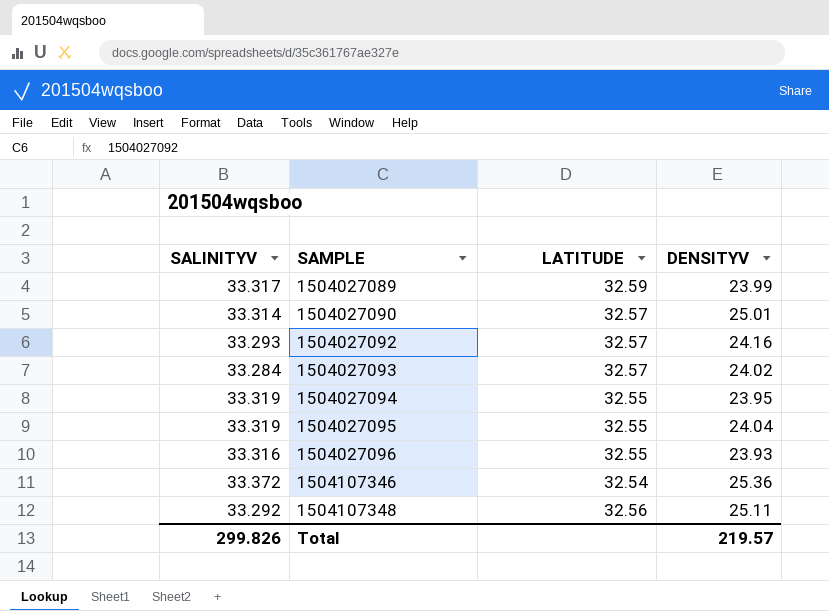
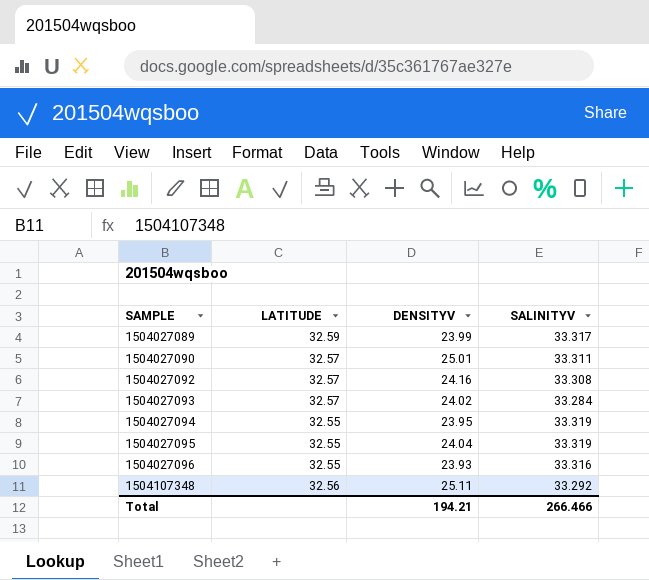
column SALINITYV | position: 1 -> 4
row 1504107346: 33.372 | 32.54 | 25.36 -> none
1504027090 | SALINITYV: 33.314 -> 33.311
1504027092 | SALINITYV: 33.293 -> 33.308
Total | DENSITYV: 219.57 -> 194.21
Total | SALINITYV: 299.826 -> 266.466

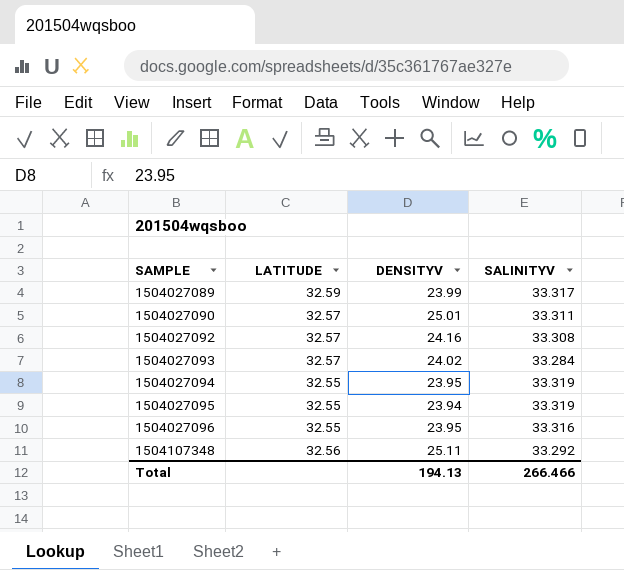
1504027095 | DENSITYV: 24.04 -> 23.94
1504027096 | DENSITYV: 23.93 -> 23.95
Total | DENSITYV: 194.21 -> 194.13

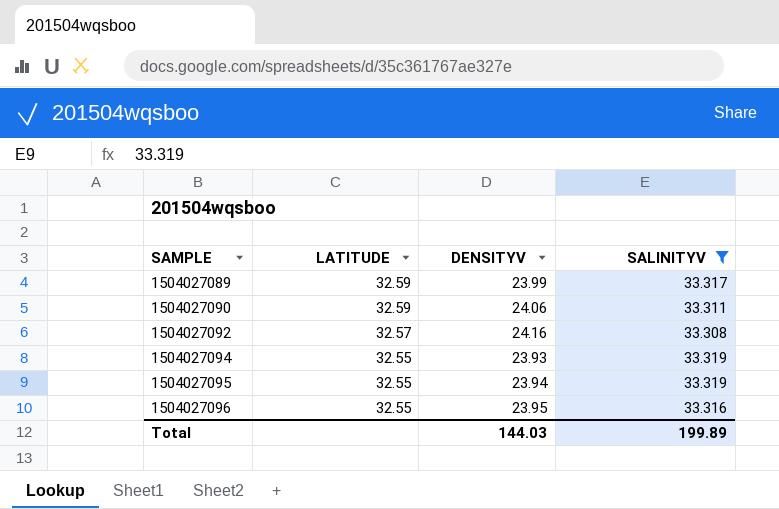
filter: none -> SALINITYV >= 33.308
1504027090 | LATITUDE: 32.57 -> 32.59
1504027090 | DENSITYV: 25.01 -> 24.06
1504027094 | DENSITYV: 23.95 -> 23.93
Total | DENSITYV: 194.13 -> 144.03
Total | SALINITYV: 266.466 -> 199.89

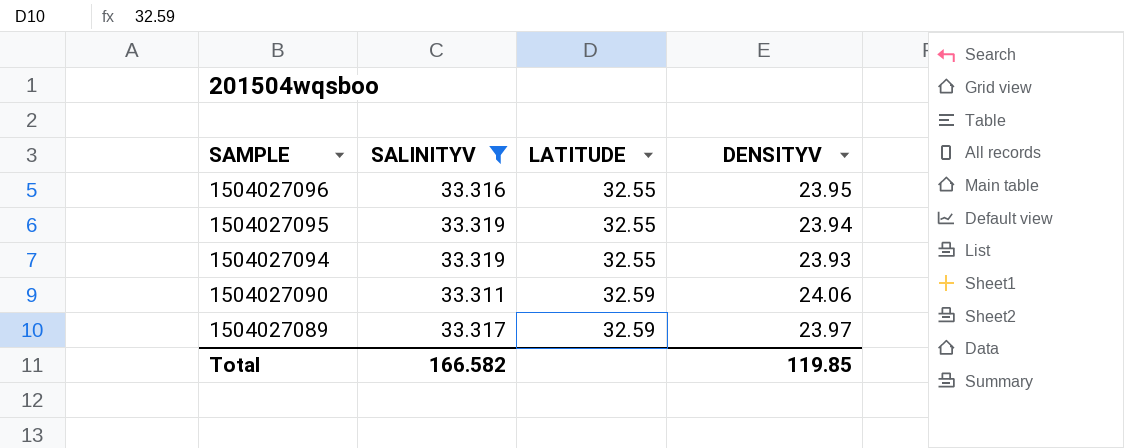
row order: SAMPLE ascending -> SAMPLE descending
column SALINITYV | position: 4 -> 2
row 1504027092: 32.57 | 24.16 | 33.308 -> none
1504027089 | DENSITYV: 23.99 -> 23.97
Total | SALINITYV: 199.89 -> 166.582
Total | DENSITYV: 144.03 -> 119.85

